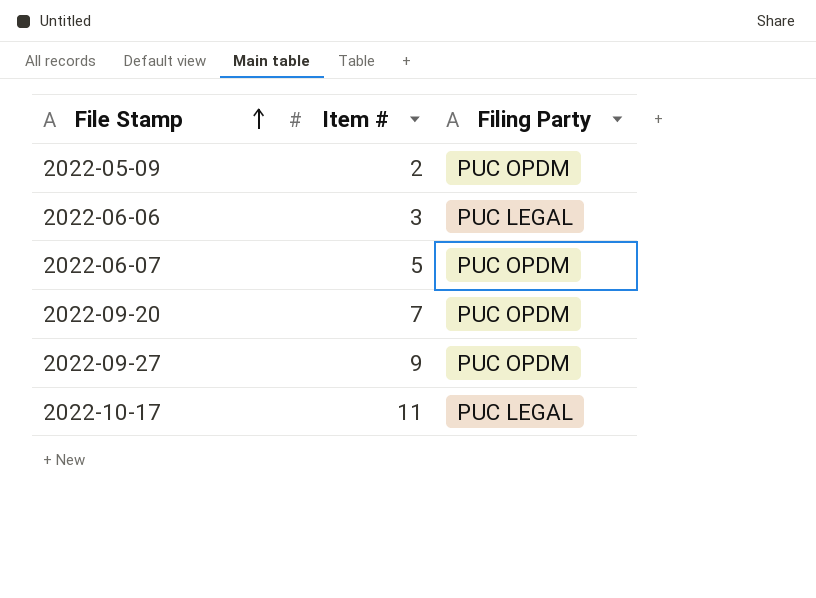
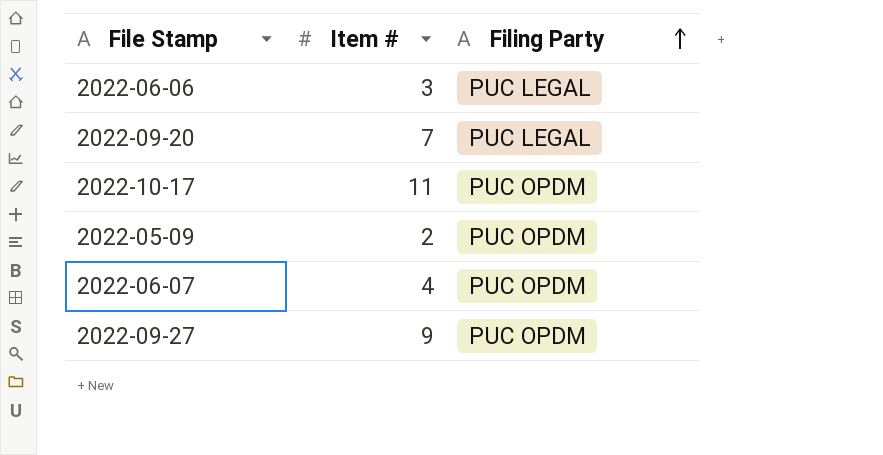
row order: File Stamp ascending -> Filing Party ascending
2022-09-20 | Filing Party: PUC OPDM -> PUC LEGAL
2022-10-17 | Filing Party: PUC LEGAL -> PUC OPDM
2022-06-07 | Item #: 5 -> 4

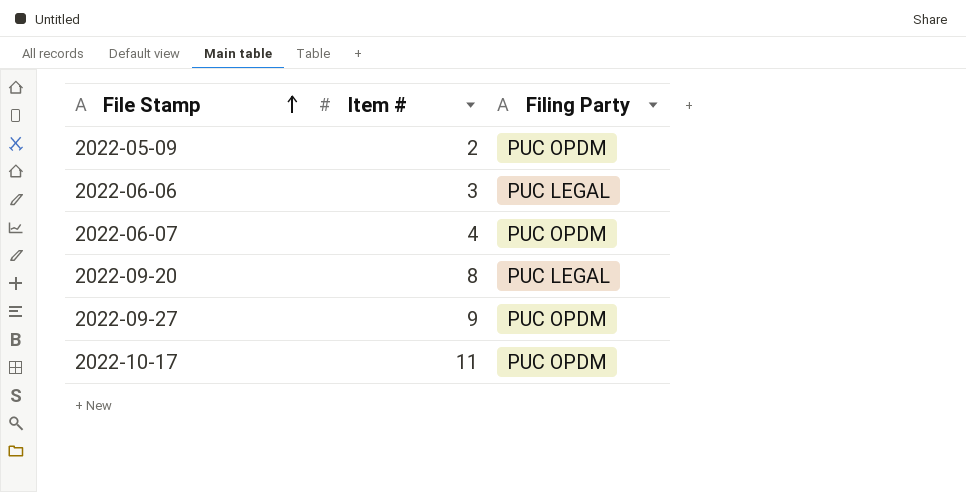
row order: Filing Party ascending -> File Stamp ascending
2022-09-20 | Item #: 7 -> 8

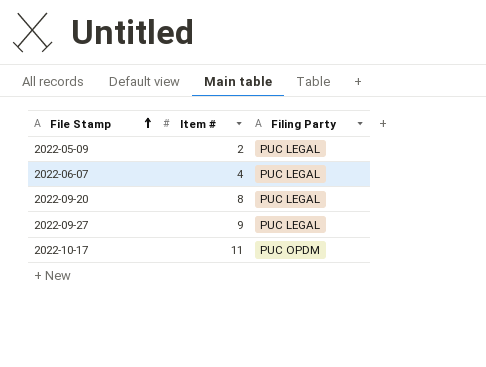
row 2022-06-06: 3 | PUC LEGAL -> none
2022-05-09 | Filing Party: PUC OPDM -> PUC LEGAL
2022-06-07 | Filing Party: PUC OPDM -> PUC LEGAL
2022-09-27 | Filing Party: PUC OPDM -> PUC LEGAL

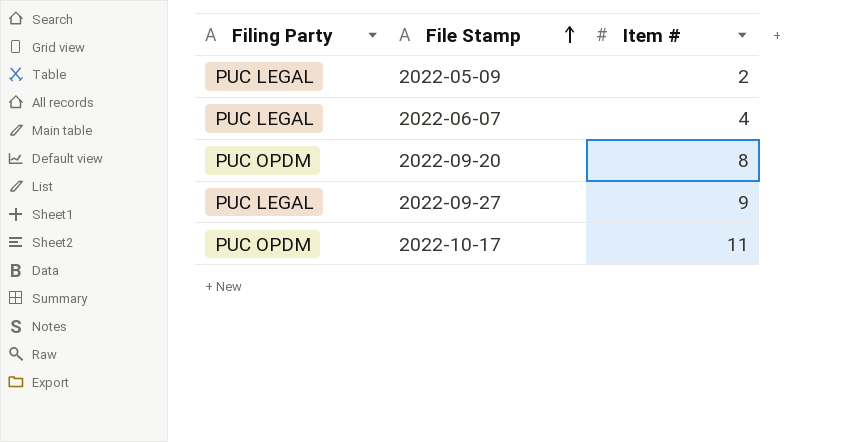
column Filing Party | position: 3 -> 1
2022-09-20 | Filing Party: PUC LEGAL -> PUC OPDM

